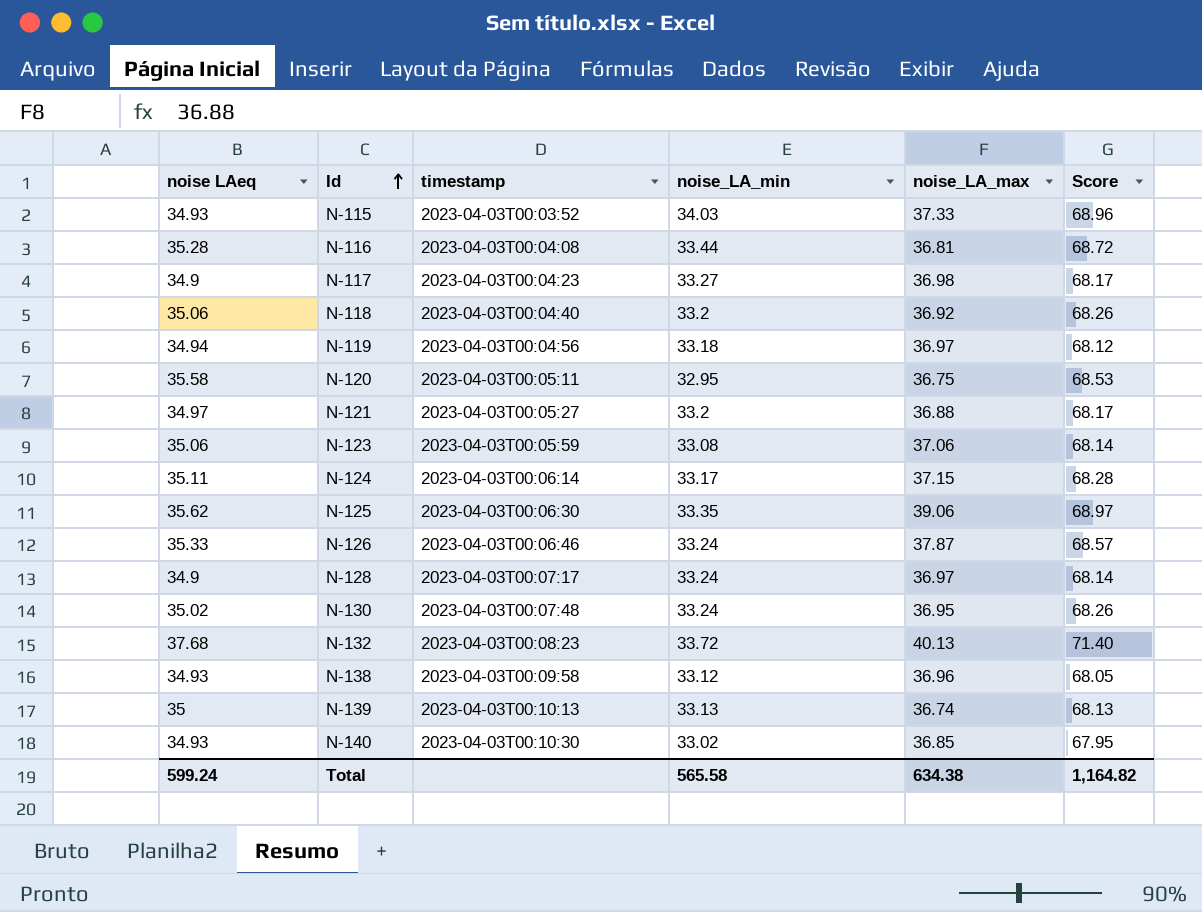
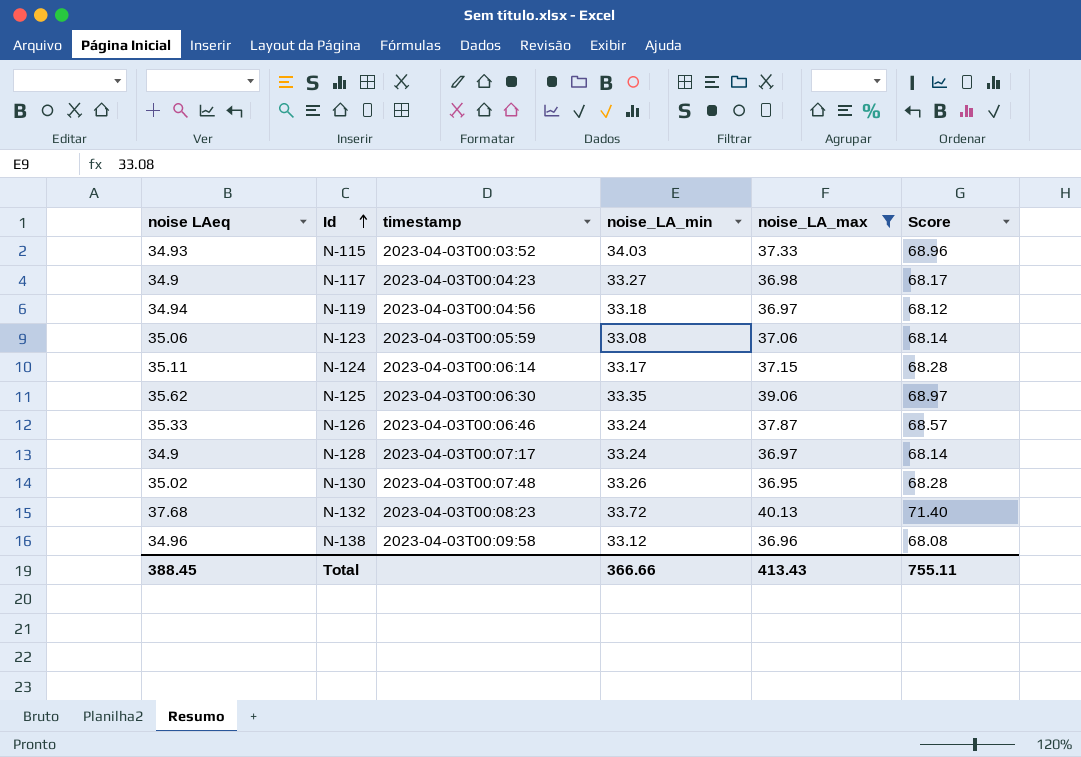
filter: none -> noise_LA_max >= 36.95
N-130 | noise_LA_min: 33.24 -> 33.26
N-130 | Score: 68.26 -> 68.28
N-138 | noise LAeq: 34.93 -> 34.96
N-138 | Score: 68.05 -> 68.08
Total | noise LAeq: 599.24 -> 388.45
Total | noise_LA_min: 565.58 -> 366.66
Total | noise_LA_max: 634.38 -> 413.43
Total | Score: 1,164.82 -> 755.11

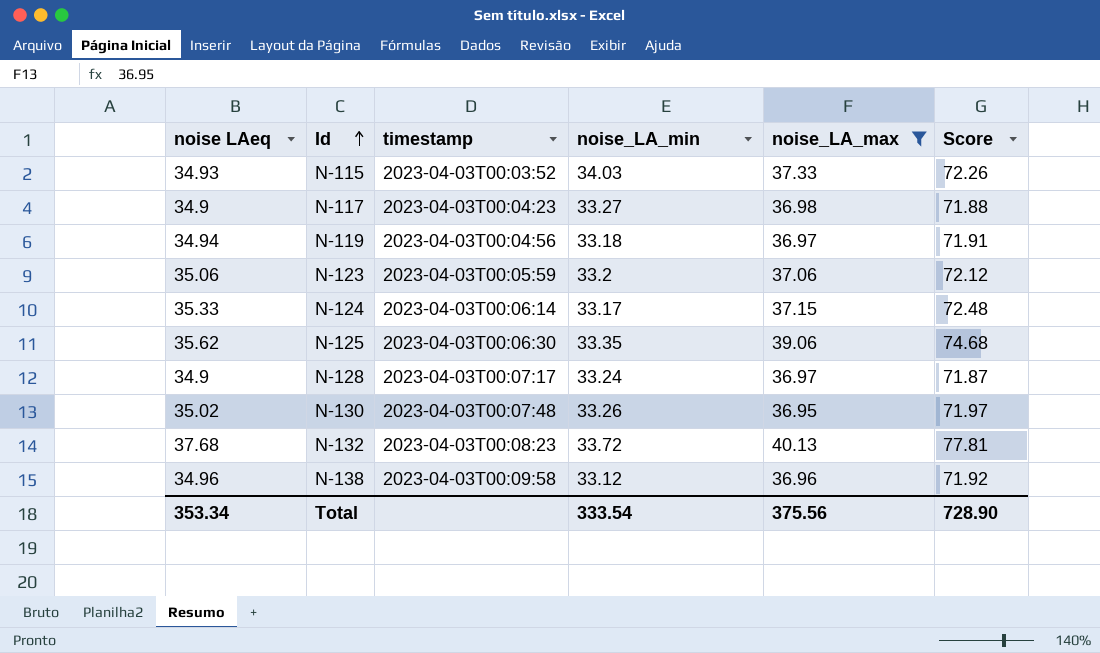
column Score | formula: [noise LAeq] + [noise_LA_min] -> [noise LAeq] + [noise_LA_max]
row N-126: 35.33 | 2023-04-03T00:06:46 | 33.24 | 37.87 | 68.57 -> none
N-123 | noise_LA_min: 33.08 -> 33.2
N-124 | noise LAeq: 35.11 -> 35.33
Total | noise LAeq: 388.45 -> 353.34
Total | noise_LA_min: 366.66 -> 333.54
Total | noise_LA_max: 413.43 -> 375.56
Total | Score: 755.11 -> 728.90

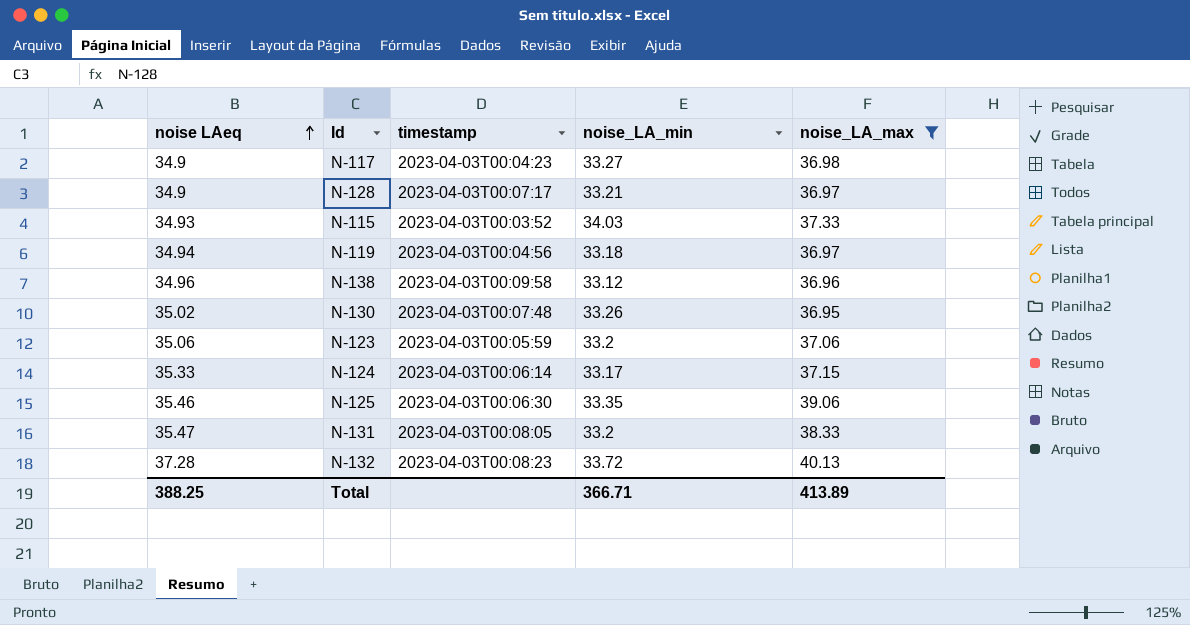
row order: Id ascending -> noise LAeq ascending
column Score | formula: [noise LAeq] + [noise_LA_max] -> none
N-128 | noise_LA_min: 33.24 -> 33.21
N-125 | noise LAeq: 35.62 -> 35.46
row N-131: none -> 35.47 | 2023-04-03T00:08:05 | 33.2 | 38.33
N-132 | noise LAeq: 37.68 -> 37.28
Total | noise LAeq: 353.34 -> 388.25
Total | noise_LA_min: 333.54 -> 366.71
Total | noise_LA_max: 375.56 -> 413.89

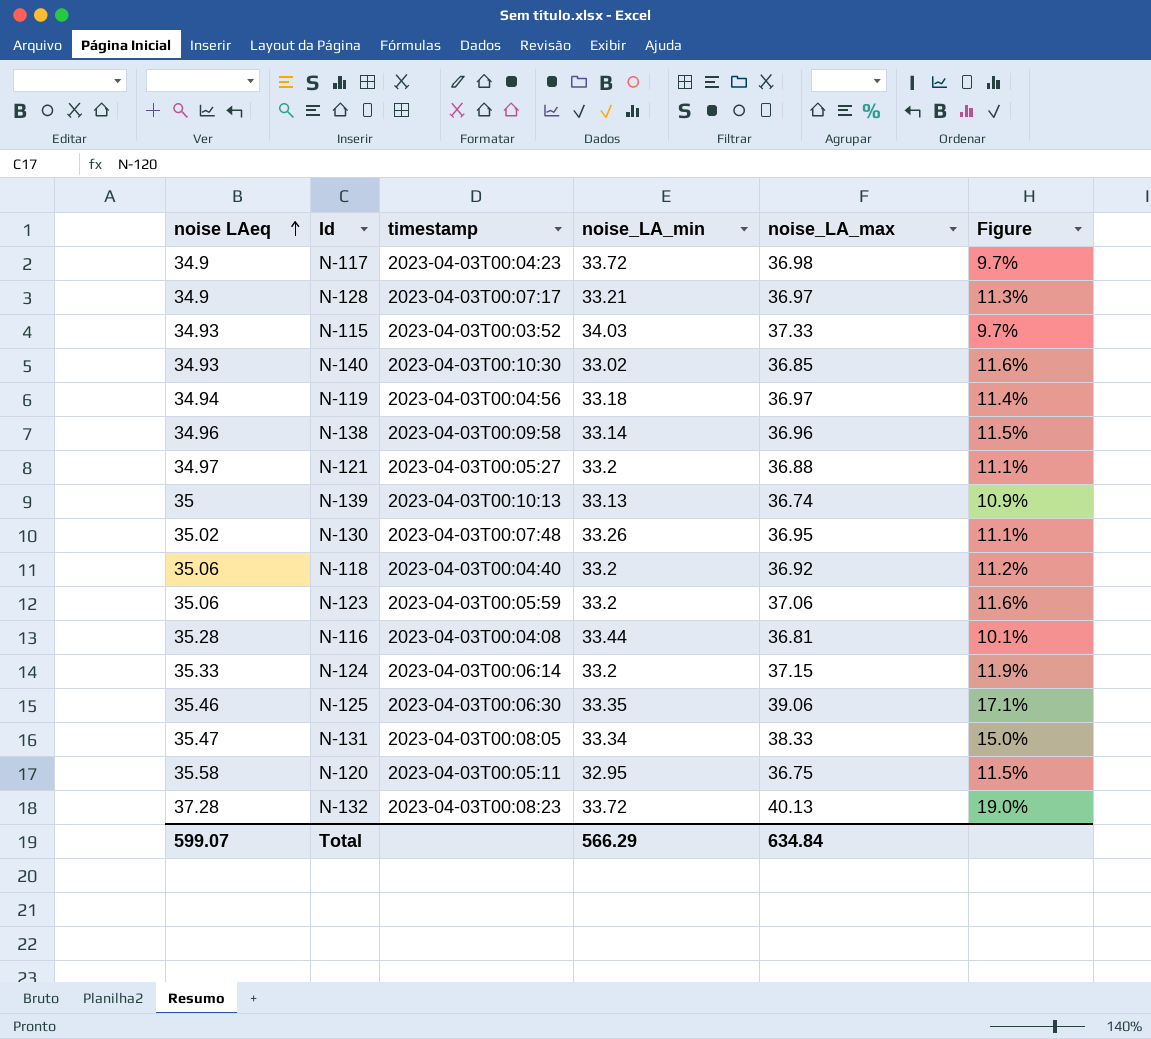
filter: noise_LA_max >= 36.95 -> none
column Figure | formula: none -> ([noise_LA_max] - [noise_LA_min]) / [noise_LA_min]
N-117 | noise_LA_min: 33.27 -> 33.72
N-138 | noise_LA_min: 33.12 -> 33.14
N-124 | noise_LA_min: 33.17 -> 33.2
N-131 | noise_LA_min: 33.2 -> 33.34
Total | noise LAeq: 388.25 -> 599.07
Total | noise_LA_min: 366.71 -> 566.29
Total | noise_LA_max: 413.89 -> 634.84

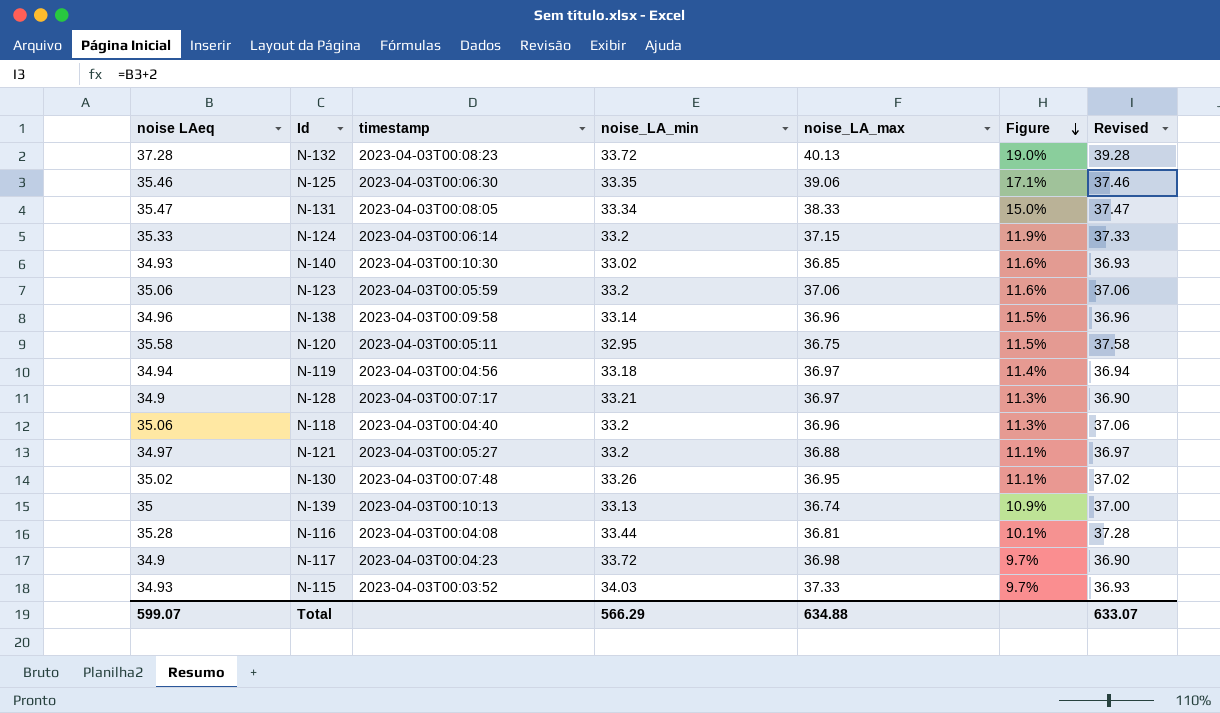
row order: noise LAeq ascending -> Figure descending
column Revised | formula: none -> [noise LAeq] + 2
N-118 | noise_LA_max: 36.92 -> 36.96
N-118 | Figure: 11.2% -> 11.3%
Total | noise_LA_max: 634.84 -> 634.88

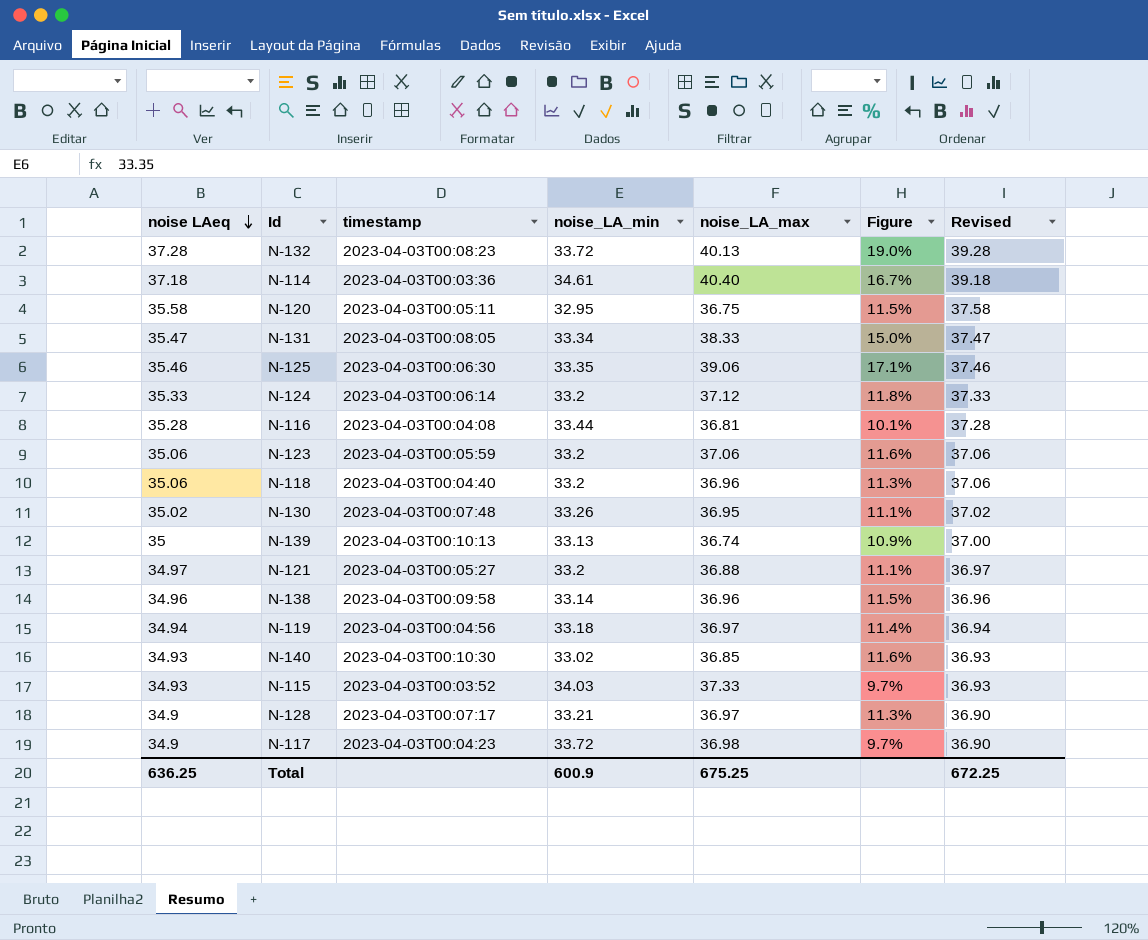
row order: Figure descending -> noise LAeq descending
row N-114: none -> 37.18 | 2023-04-03T00:03:36 | 34.61 | 40.40 | 16.7% | 39.18
N-124 | noise_LA_max: 37.15 -> 37.12
N-124 | Figure: 11.9% -> 11.8%
Total | noise LAeq: 599.07 -> 636.25
Total | noise_LA_min: 566.29 -> 600.9
Total | noise_LA_max: 634.88 -> 675.25
Total | Revised: 633.07 -> 672.25

